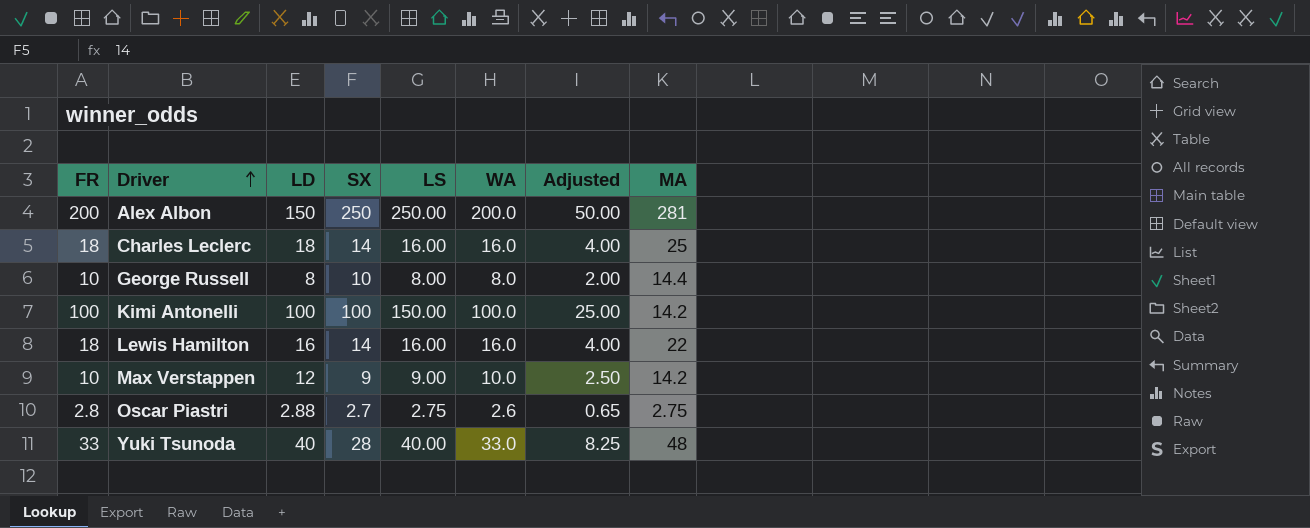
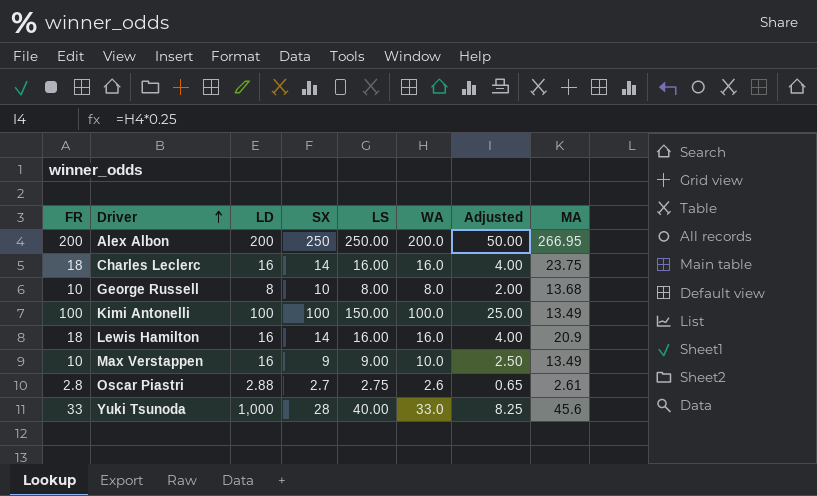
Alex Albon | LD: 150 -> 200
Alex Albon | MA: 281 -> 266.95
Charles Leclerc | LD: 18 -> 16
Charles Leclerc | MA: 25 -> 23.75
George Russell | MA: 14.4 -> 13.68
Kimi Antonelli | MA: 14.2 -> 13.49
Lewis Hamilton | MA: 22 -> 20.9
Max Verstappen | LD: 12 -> 16
Max Verstappen | MA: 14.2 -> 13.49
Oscar Piastri | MA: 2.75 -> 2.61
Yuki Tsunoda | LD: 40 -> 1,000
Yuki Tsunoda | MA: 48 -> 45.6

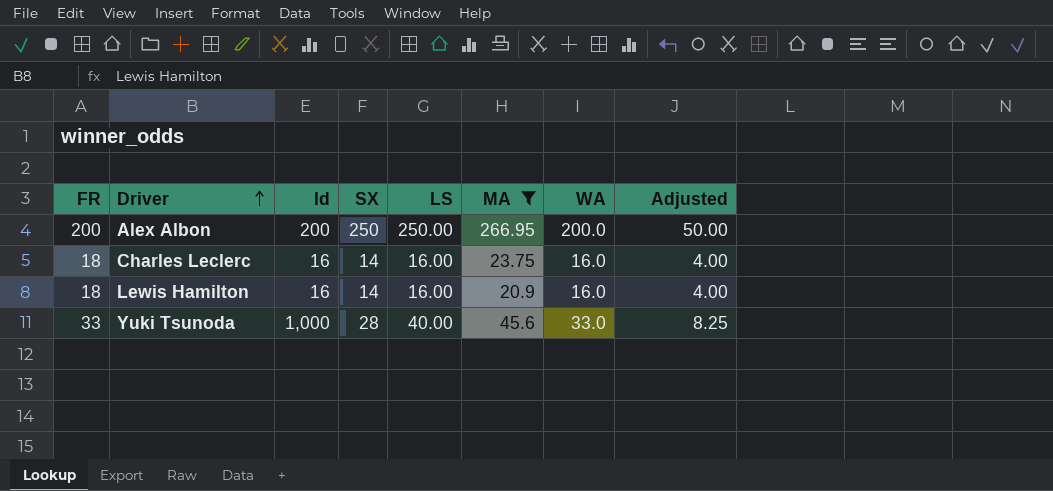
filter: none -> MA >= 20.9
column name: LD -> ld
column MA | position: 8 -> 6

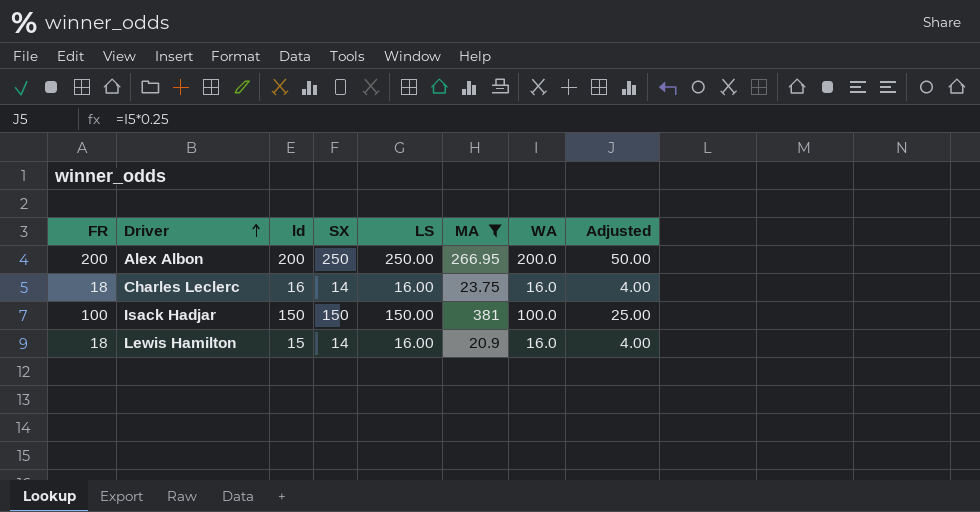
row Yuki Tsunoda: 33 | 1,000 | 28 | 40.00 | 45.6 | 33.0 | 8.25 -> none
row Isack Hadjar: none -> 100 | 150 | 150 | 150.00 | 381 | 100.0 | 25.00
Lewis Hamilton | ld: 16 -> 15

